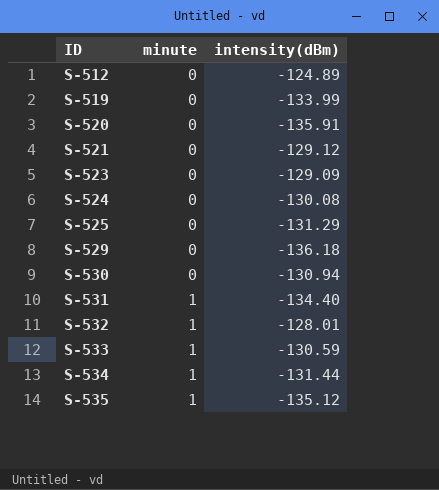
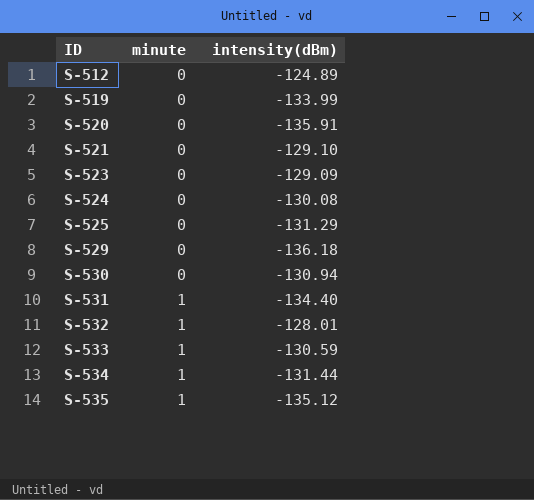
S-521 | intensity(dBm): -129.12 -> -129.10

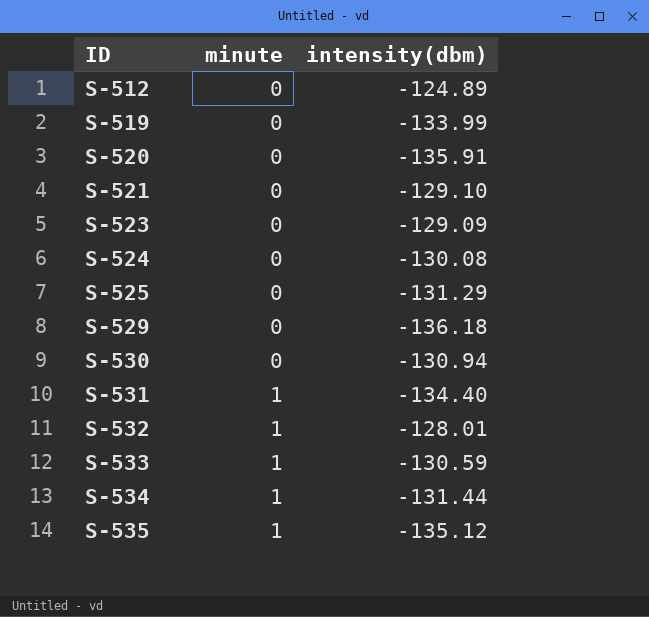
column name: intensity(dBm) -> intensity(dbm)

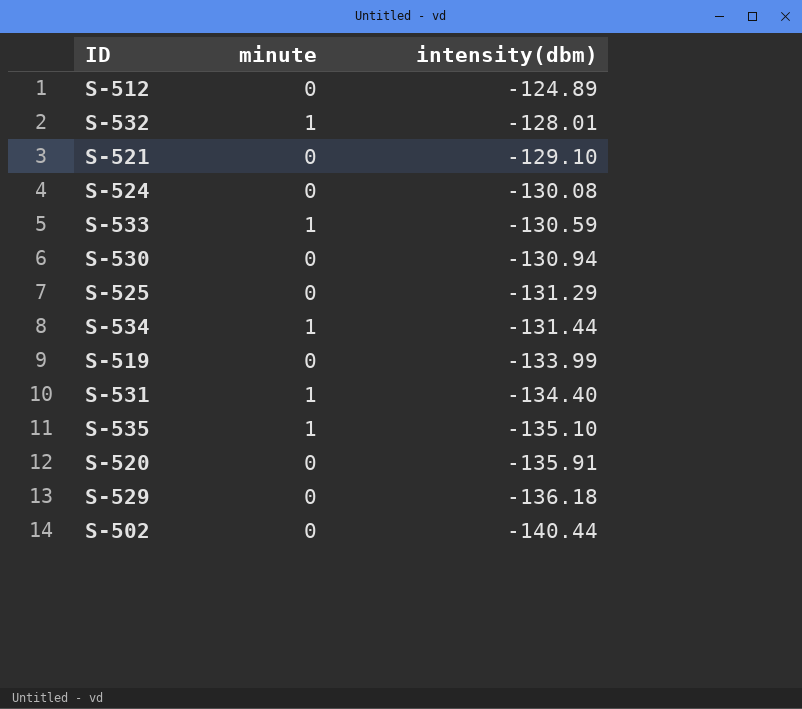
row order: ID ascending -> intensity(dbm) descending
row S-523: 0 | -129.09 -> none
S-535 | intensity(dbm): -135.12 -> -135.10
row S-502: none -> 0 | -140.44

